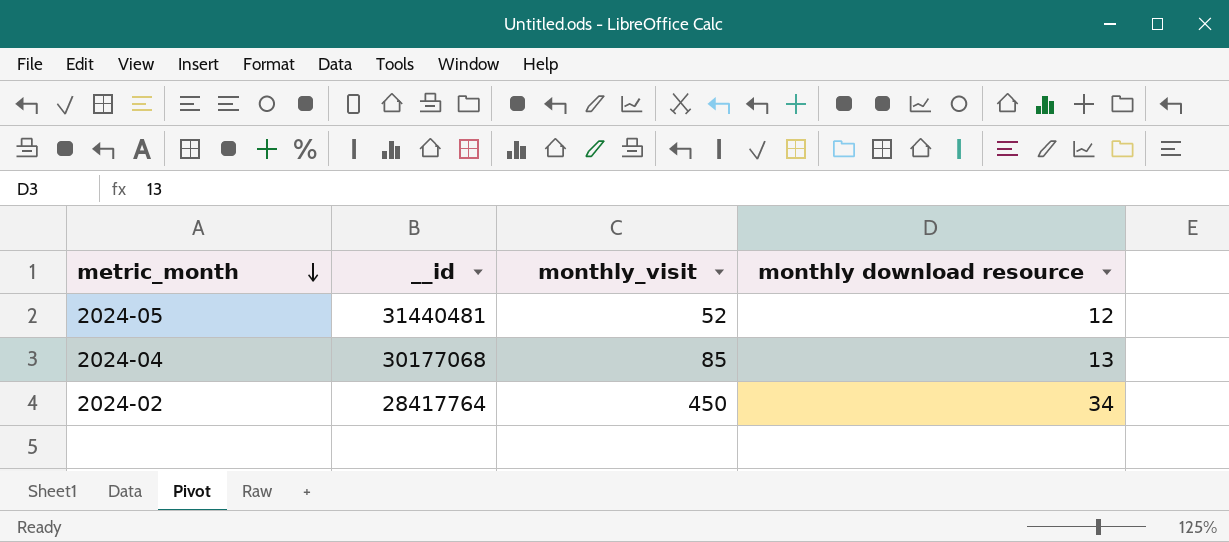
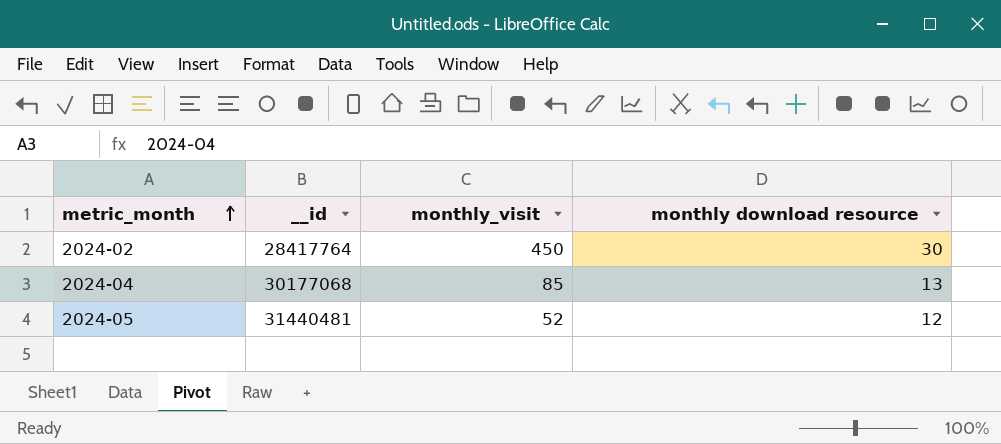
row order: metric_month descending -> metric_month ascending
2024-02 | monthly download resource: 34 -> 30

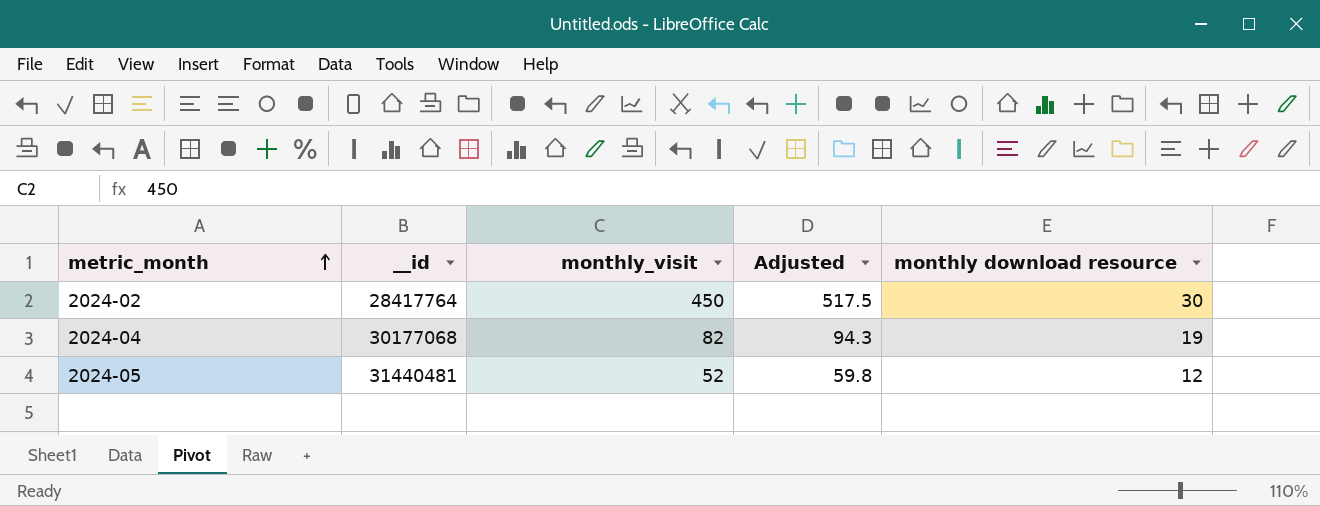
column Adjusted | formula: none -> [monthly_visit] * 1.15
2024-04 | monthly_visit: 85 -> 82
2024-04 | monthly download resource: 13 -> 19

